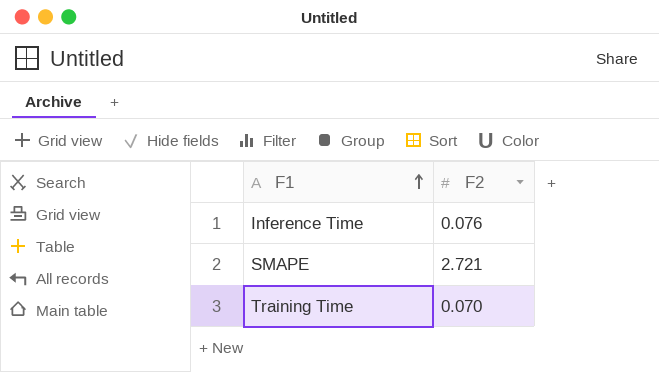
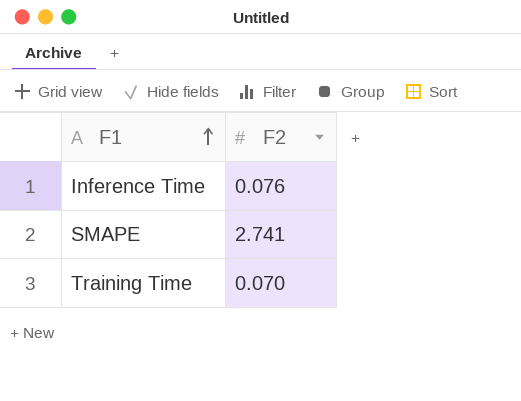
SMAPE | F2: 2.721 -> 2.741

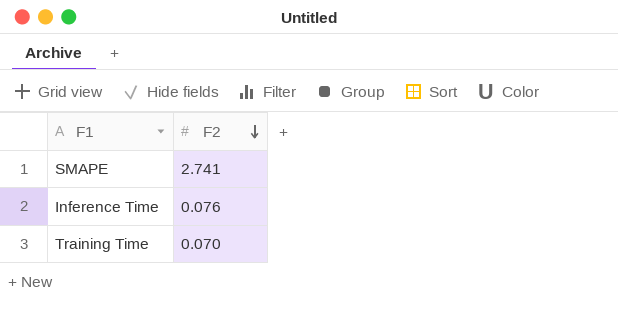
row order: F1 ascending -> F2 descending

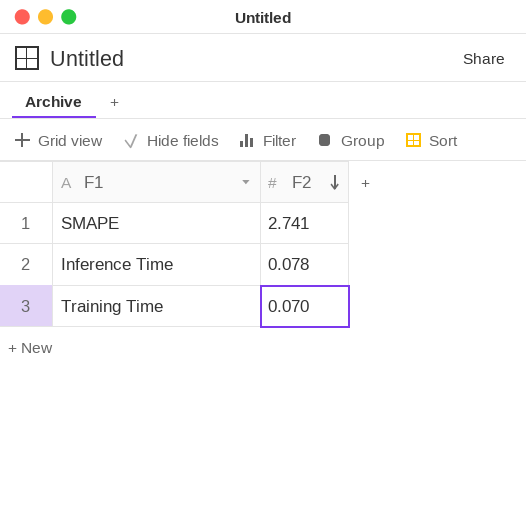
Inference Time | F2: 0.076 -> 0.078

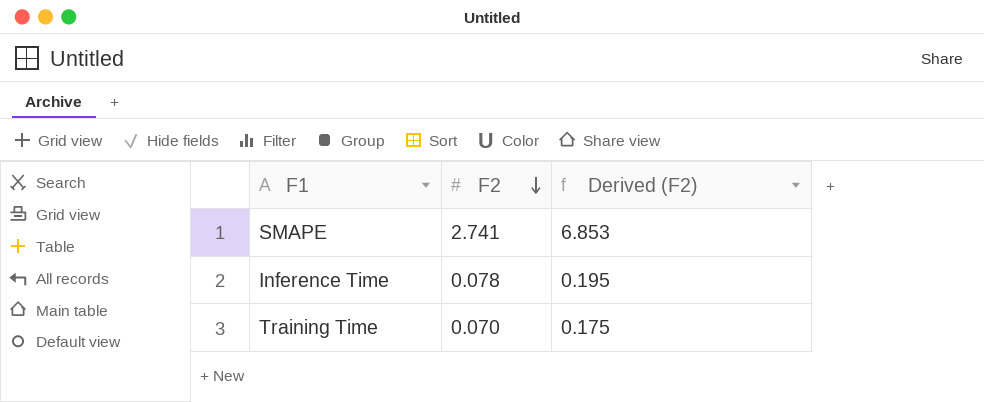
column Derived (F2) | formula: none -> [F2] * 2.5

